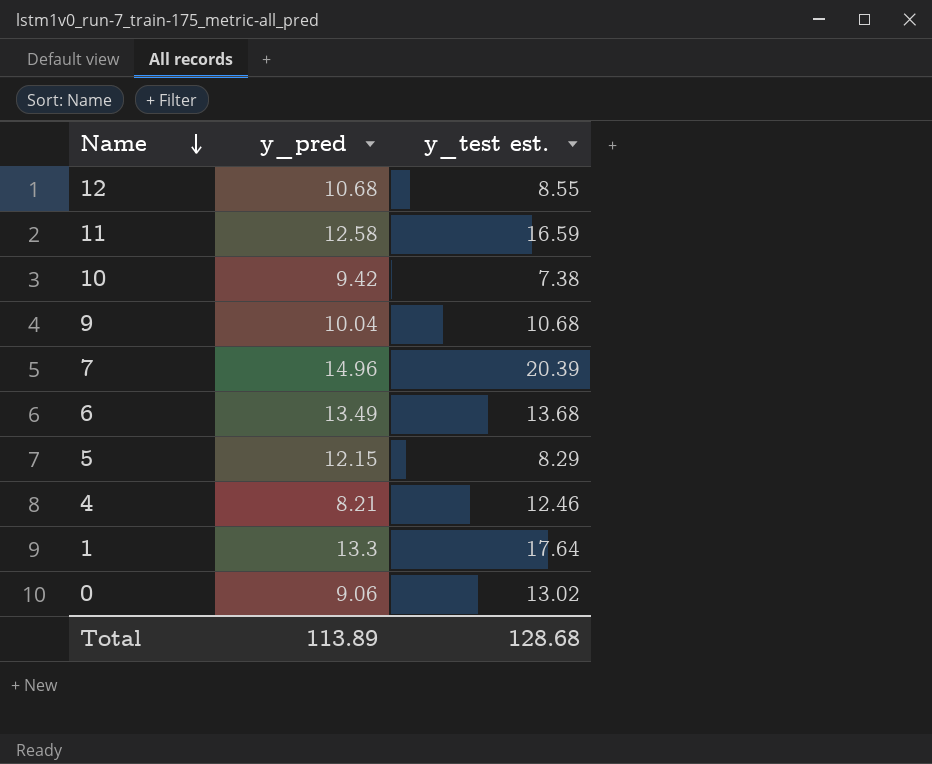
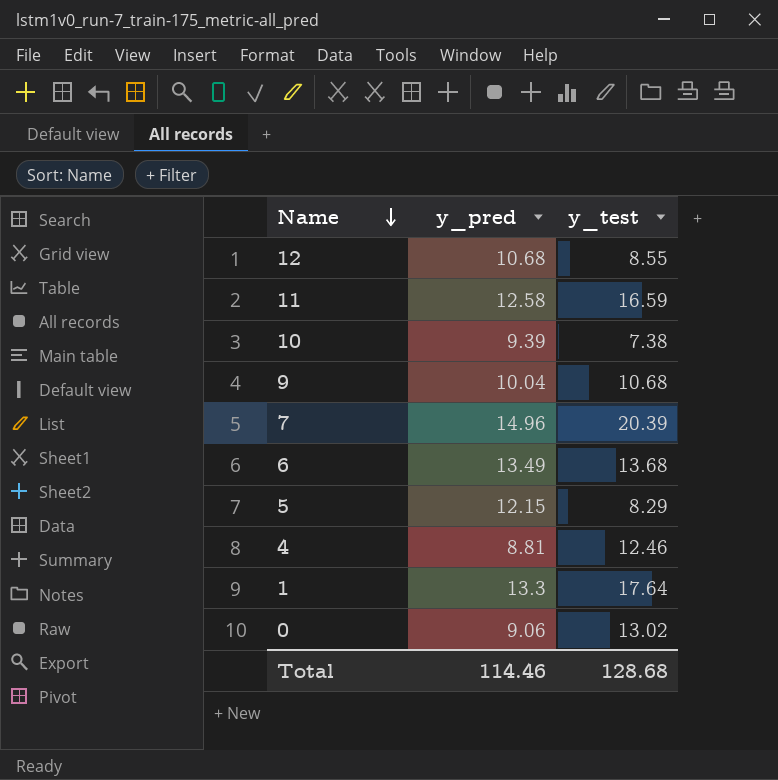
column name: y_test est. -> y_test
10 | y_pred: 9.42 -> 9.39
4 | y_pred: 8.21 -> 8.81
Total | y_pred: 113.89 -> 114.46

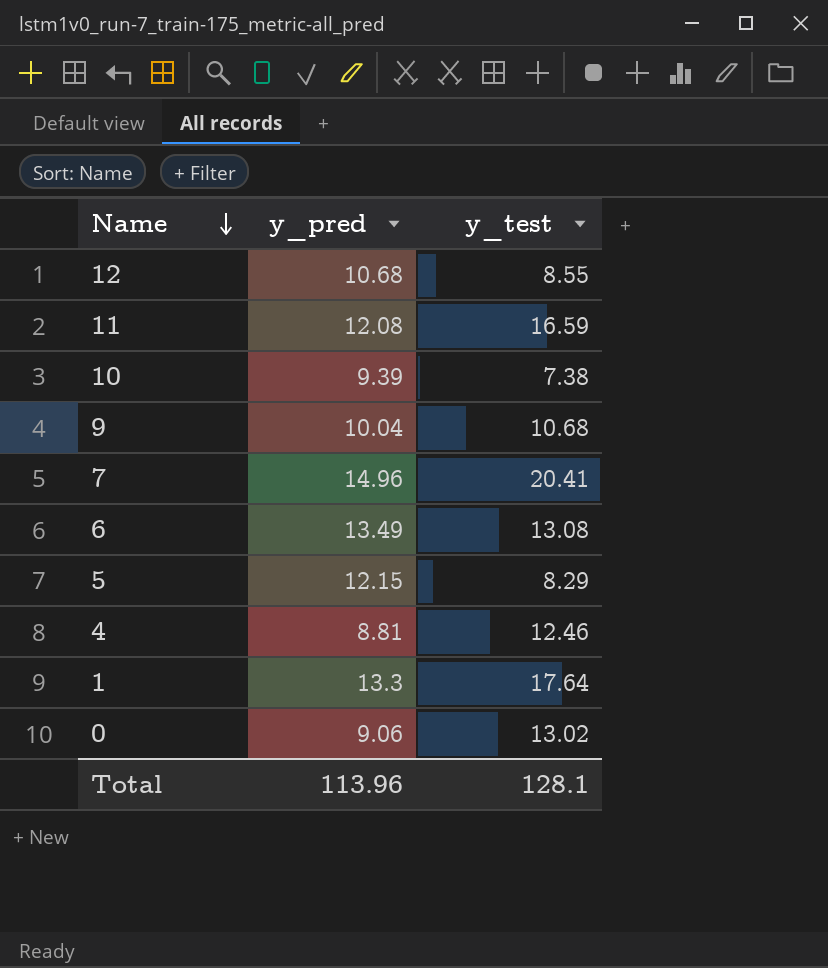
11 | y_pred: 12.58 -> 12.08
7 | y_test: 20.39 -> 20.41
6 | y_test: 13.68 -> 13.08
Total | y_pred: 114.46 -> 113.96
Total | y_test: 128.68 -> 128.1

